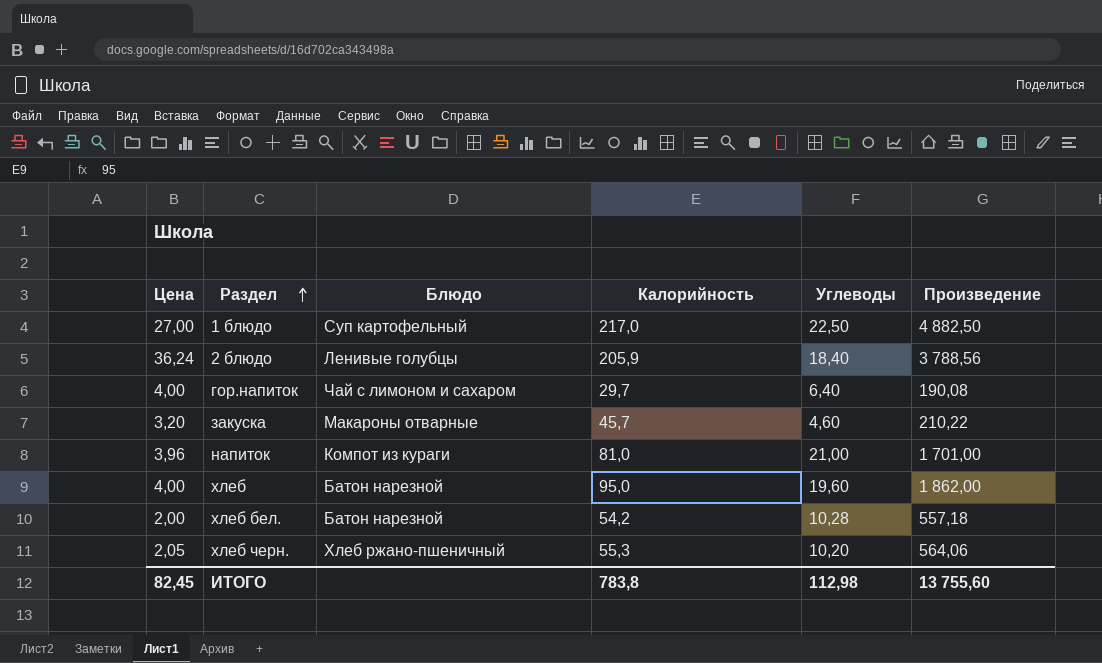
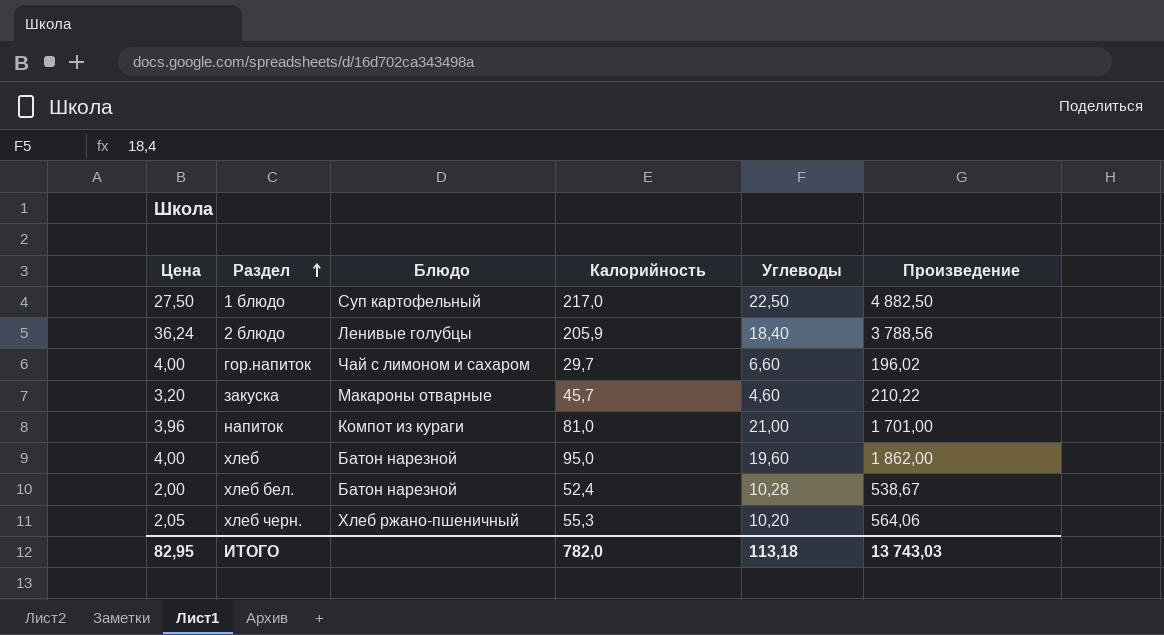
1 блюдо | Цена: 27,00 -> 27,50
гор.напиток | Углеводы: 6,40 -> 6,60
гор.напиток | Произведение: 190,08 -> 196,02
хлеб бел. | Калорийность: 54,2 -> 52,4
хлеб бел. | Произведение: 557,18 -> 538,67
ИТОГО | Цена: 82,45 -> 82,95
ИТОГО | Калорийность: 783,8 -> 782,0
ИТОГО | Углеводы: 112,98 -> 113,18
ИТОГО | Произведение: 13 755,60 -> 13 743,03

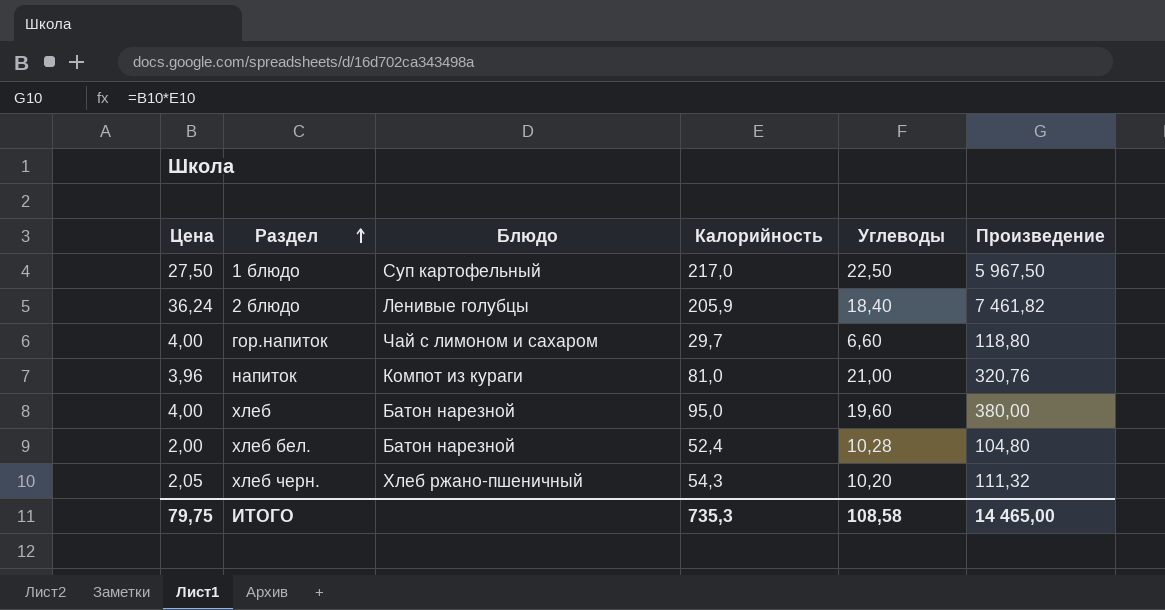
column Произведение | formula: [Калорийность] * [Углеводы] -> [Цена] * [Калорийность]
row закуска: 3,20 | Макароны отварные | 45,7 | 4,60 | 210,22 -> none
хлеб черн. | Калорийность: 55,3 -> 54,3
ИТОГО | Цена: 82,95 -> 79,75
ИТОГО | Калорийность: 782,0 -> 735,3
ИТОГО | Углеводы: 113,18 -> 108,58
ИТОГО | Произведение: 13 743,03 -> 14 465,00

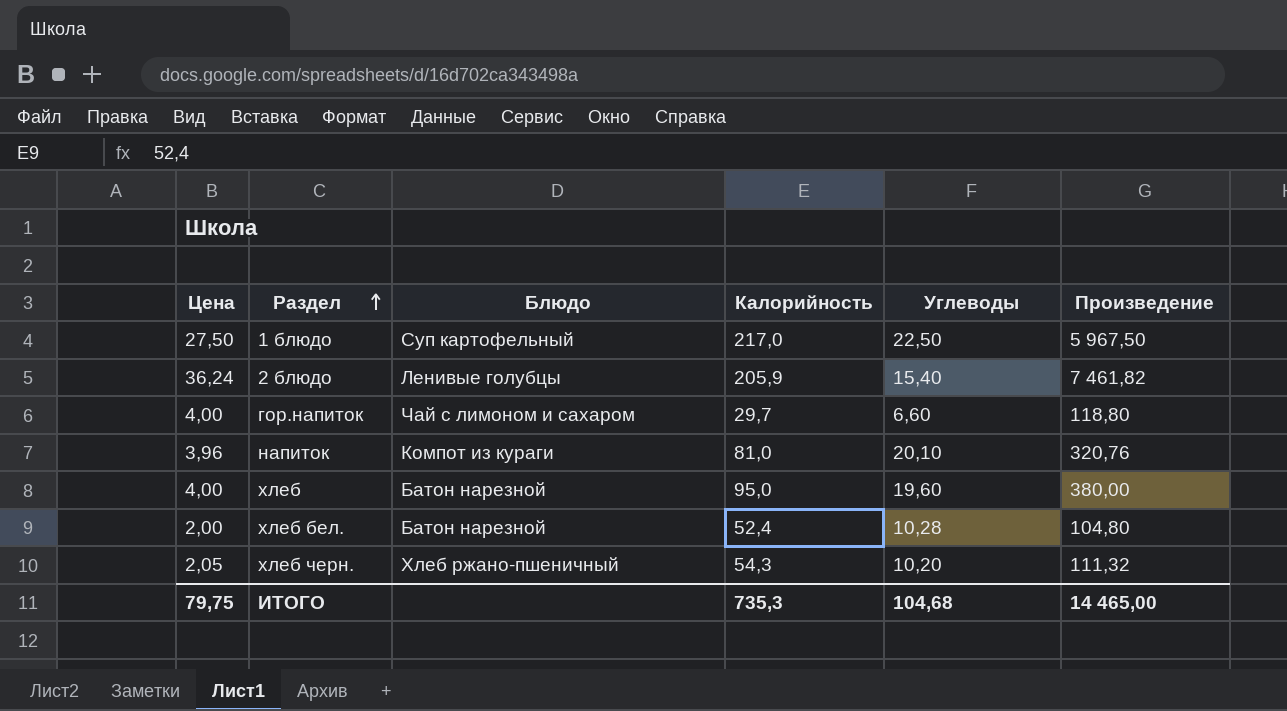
2 блюдо | Углеводы: 18,40 -> 15,40
напиток | Углеводы: 21,00 -> 20,10
ИТОГО | Углеводы: 108,58 -> 104,68

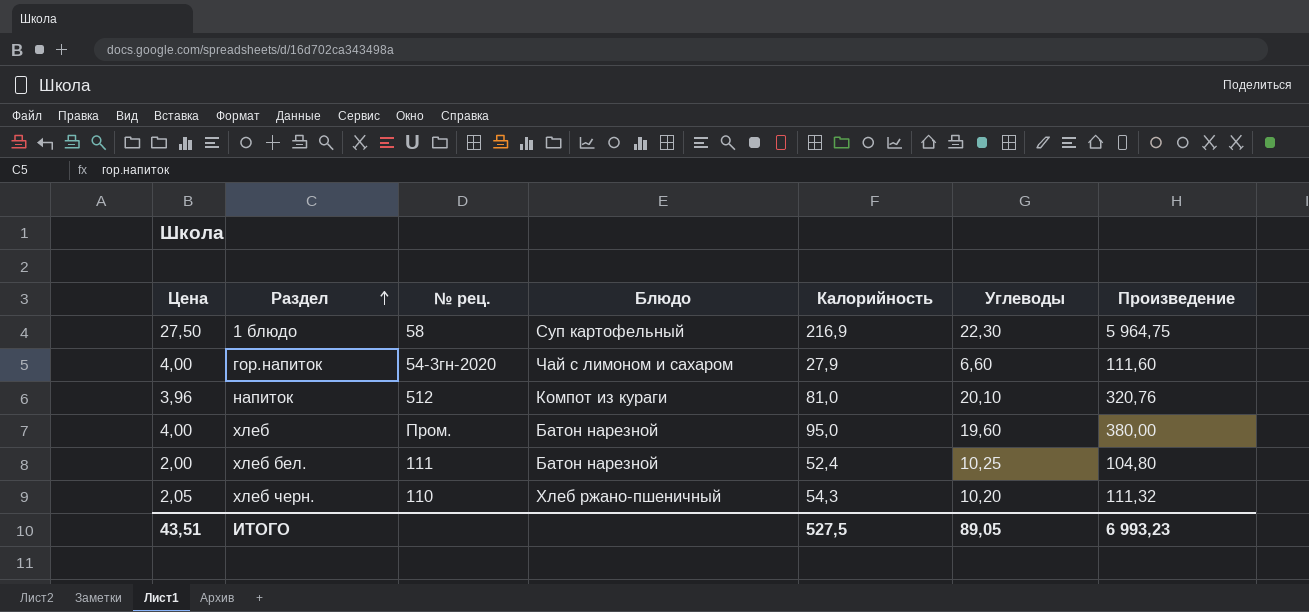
column № рец. | position: none -> 3
row 2 блюдо: 36,24 | Ленивые голубцы | 205,9 | 15,40 | 7 461,82 -> none
1 блюдо | Калорийность: 217,0 -> 216,9
1 блюдо | Углеводы: 22,50 -> 22,30
1 блюдо | Произведение: 5 967,50 -> 5 964,75
гор.напиток | Калорийность: 29,7 -> 27,9
гор.напиток | Произведение: 118,80 -> 111,60
хлеб бел. | Углеводы: 10,28 -> 10,25
ИТОГО | Цена: 79,75 -> 43,51
ИТОГО | Калорийность: 735,3 -> 527,5
ИТОГО | Углеводы: 104,68 -> 89,05
ИТОГО | Произведение: 14 465,00 -> 6 993,23

